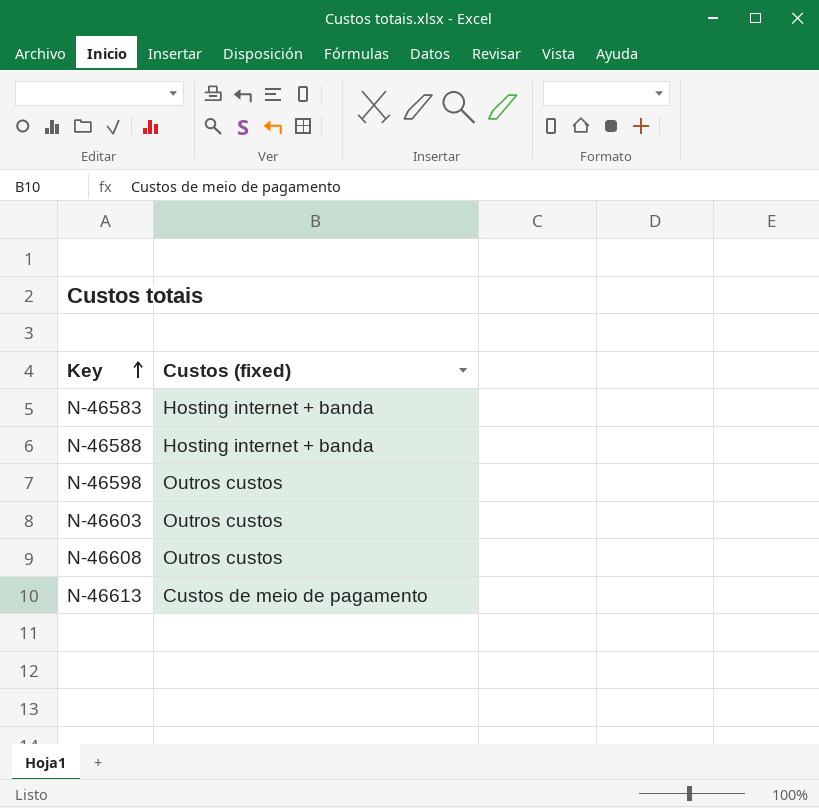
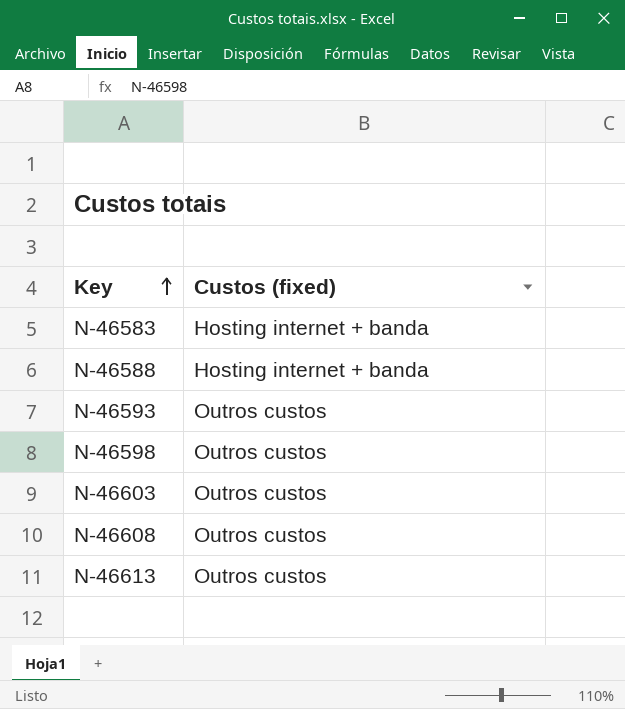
row N-46593: none -> Outros custos
N-46613 | Custos (fixed): Custos de meio de pagamento -> Outros custos

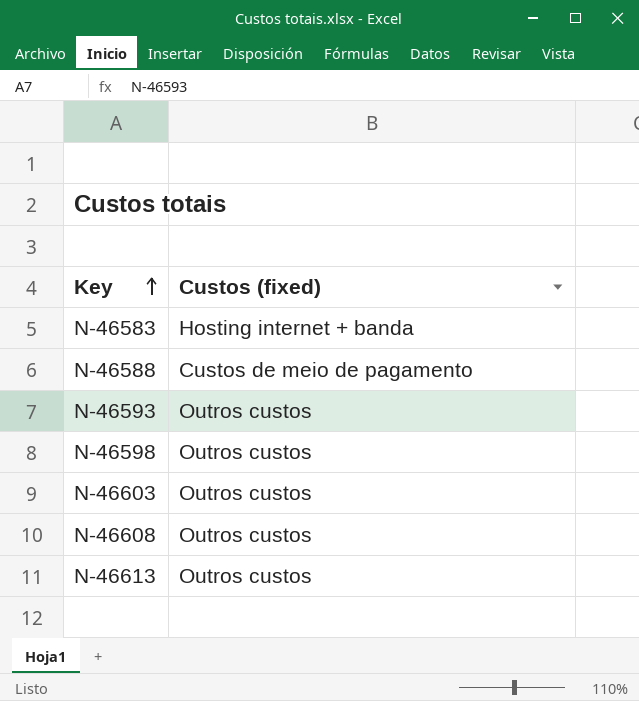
N-46588 | Custos (fixed): Hosting internet + banda -> Custos de meio de pagamento

